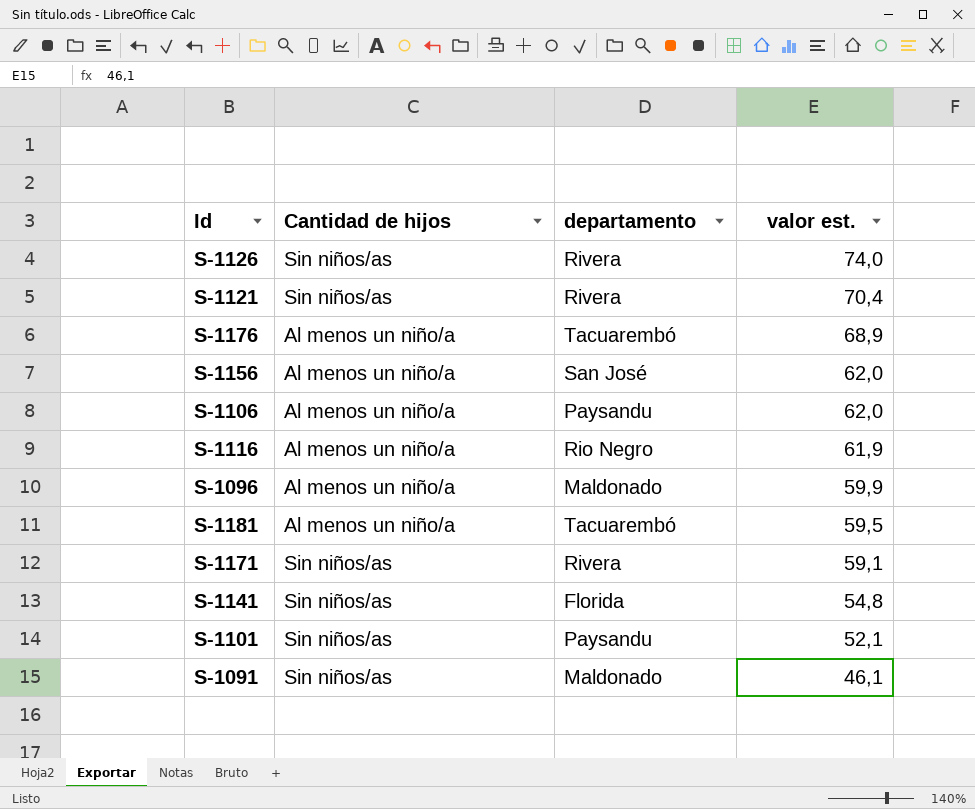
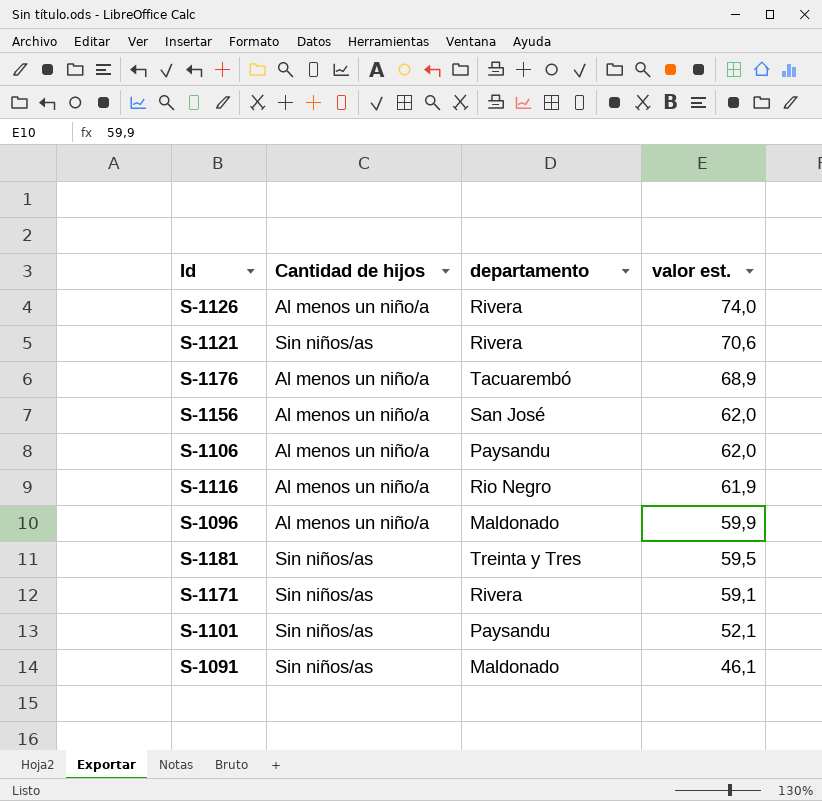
row S-1141: Sin niños/as | Florida | 54,8 -> none
S-1126 | Cantidad de hijos: Sin niños/as -> Al menos un niño/a
S-1121 | valor est.: 70,4 -> 70,6
S-1181 | Cantidad de hijos: Al menos un niño/a -> Sin niños/as
S-1181 | departamento: Tacuarembó -> Treinta y Tres

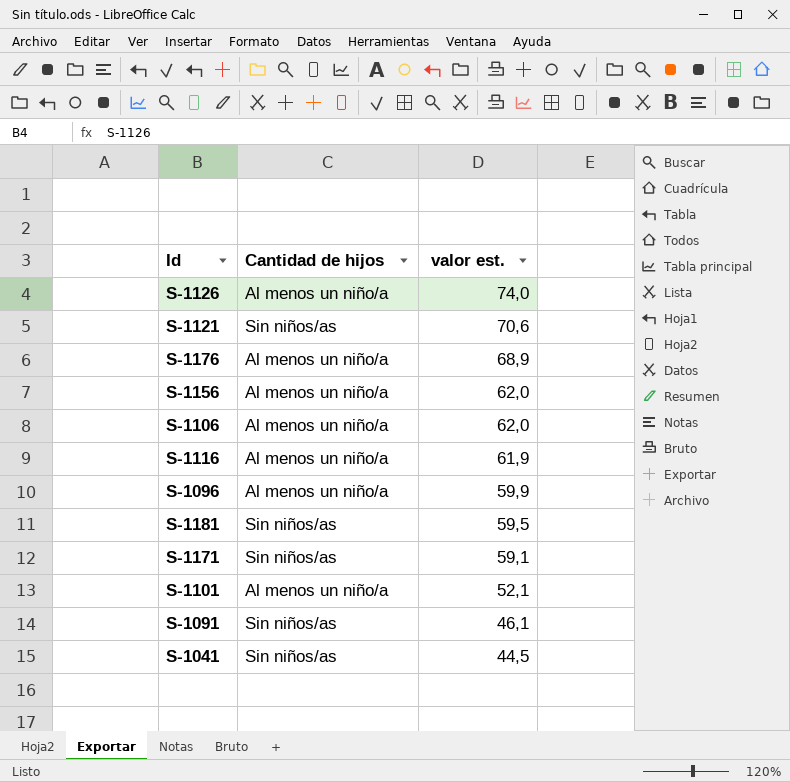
column departamento | position: 3 -> none
S-1101 | Cantidad de hijos: Sin niños/as -> Al menos un niño/a
row S-1041: none -> Sin niños/as | 44,5

